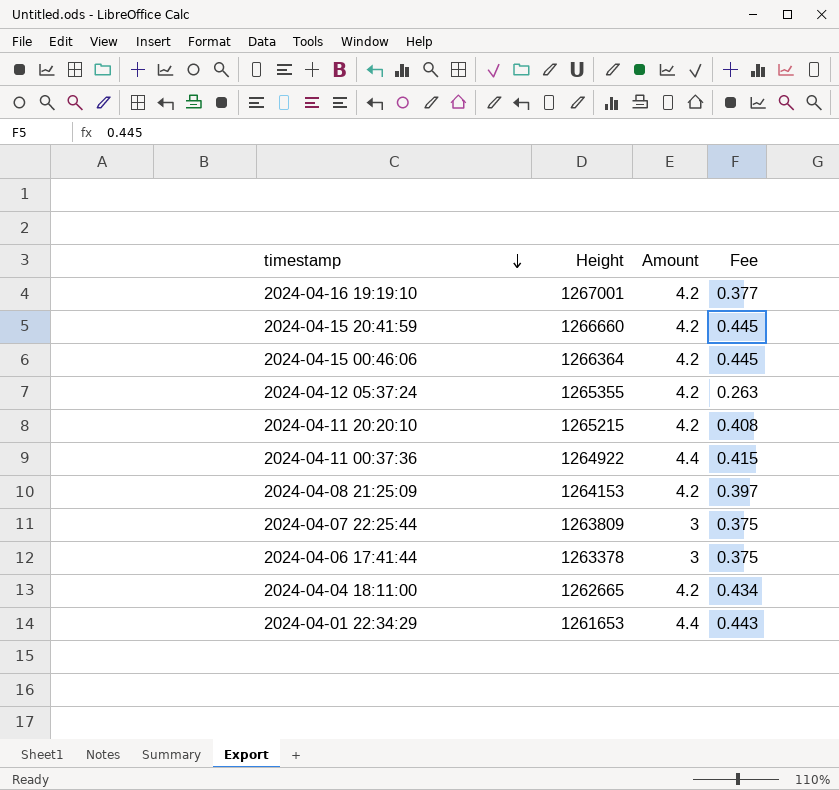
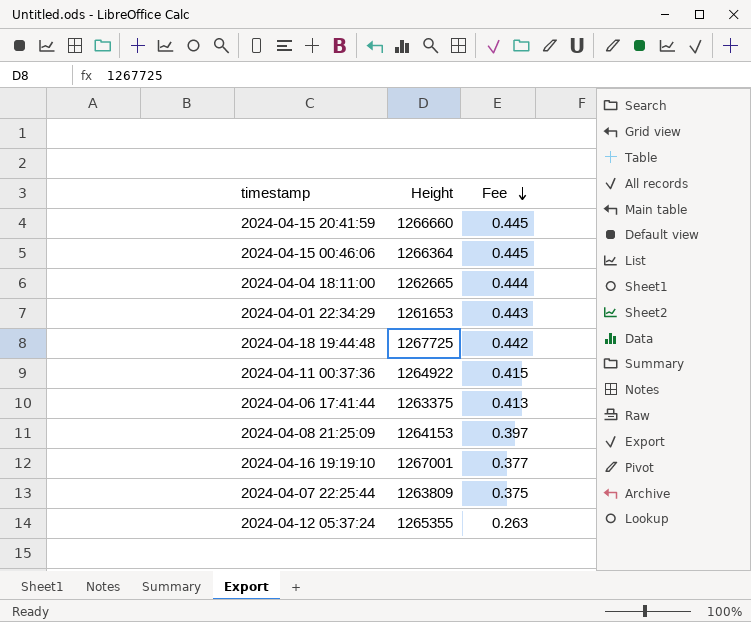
row order: timestamp descending -> Fee descending
column Amount | position: 3 -> none
row 2024-04-11 20:20:10: 1265215 | 4.2 | 0.408 -> none
2024-04-04 18:11:00 | Fee: 0.434 -> 0.444
row 2024-04-18 19:44:48: none -> 1267725 | 0.442
2024-04-06 17:41:44 | Height: 1263378 -> 1263375
2024-04-06 17:41:44 | Fee: 0.375 -> 0.413

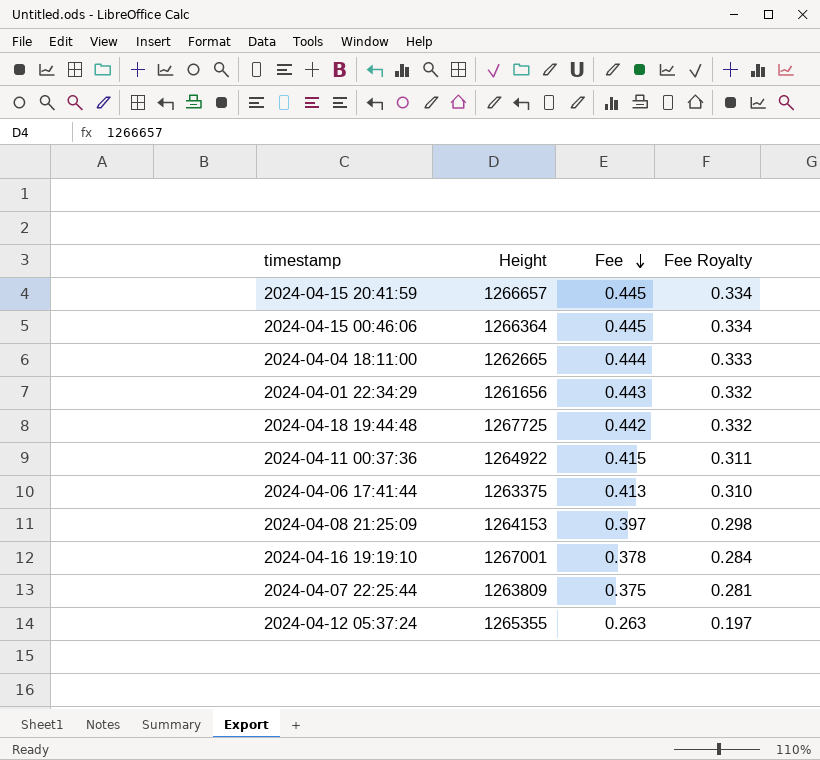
column Fee Royalty | formula: none -> [Fee] * 0.75
2024-04-15 20:41:59 | Height: 1266660 -> 1266657
2024-04-01 22:34:29 | Height: 1261653 -> 1261656
2024-04-16 19:19:10 | Fee: 0.377 -> 0.378

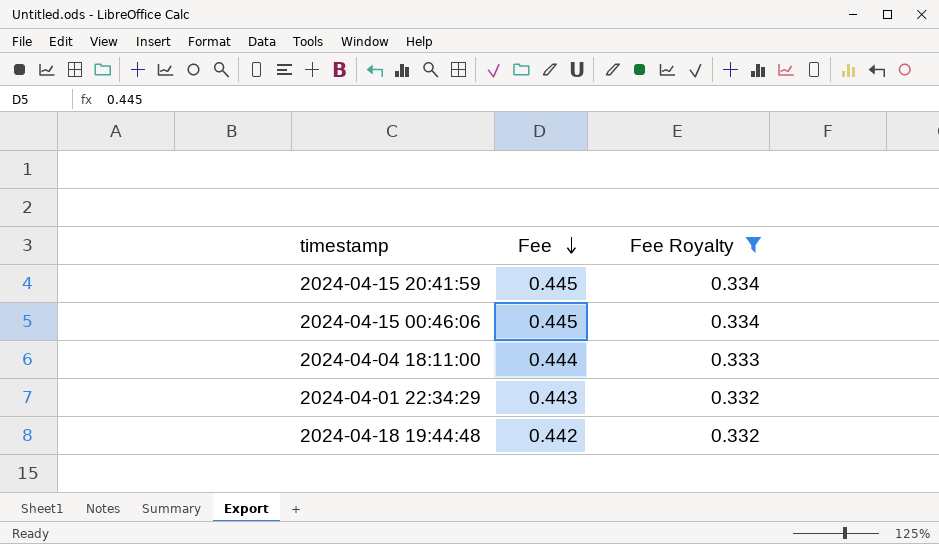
filter: none -> Fee Royalty >= 0.332
column Height | position: 2 -> none

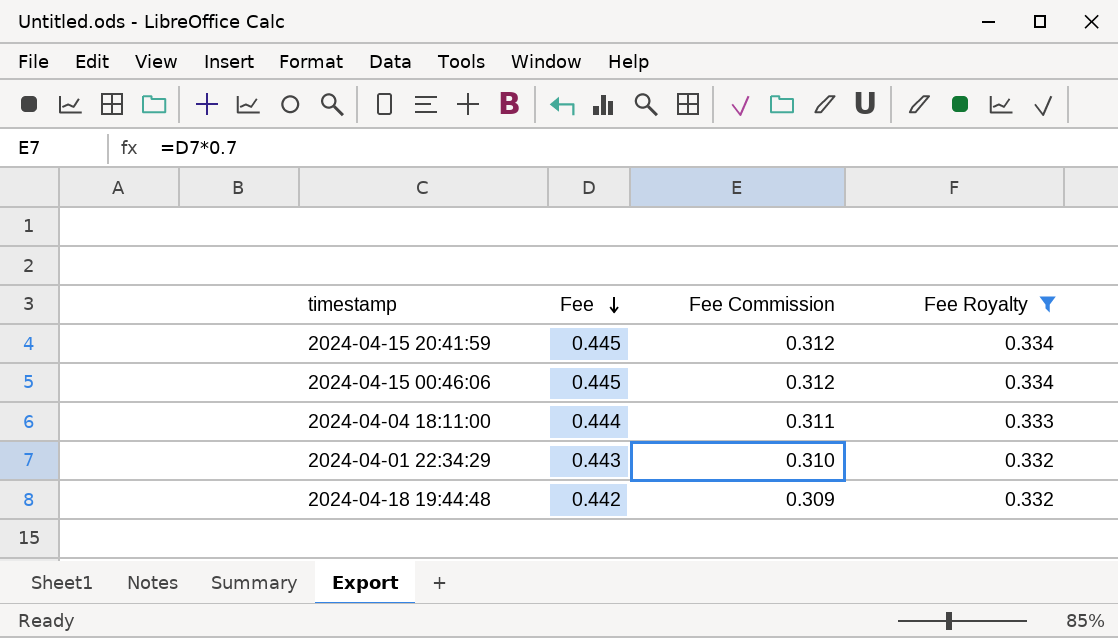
column Fee Commission | formula: none -> [Fee] * 0.7

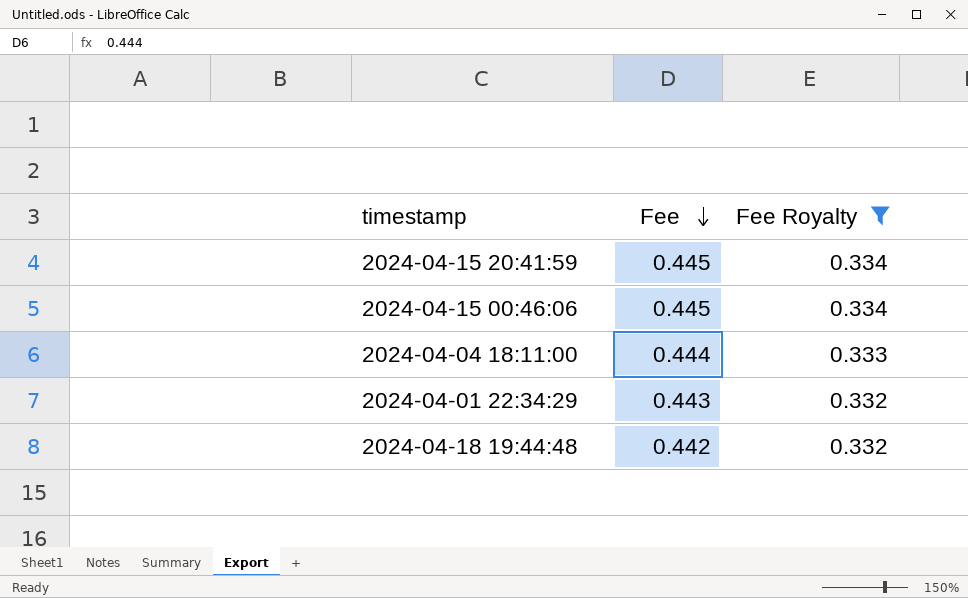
column Fee Commission | formula: [Fee] * 0.7 -> none

